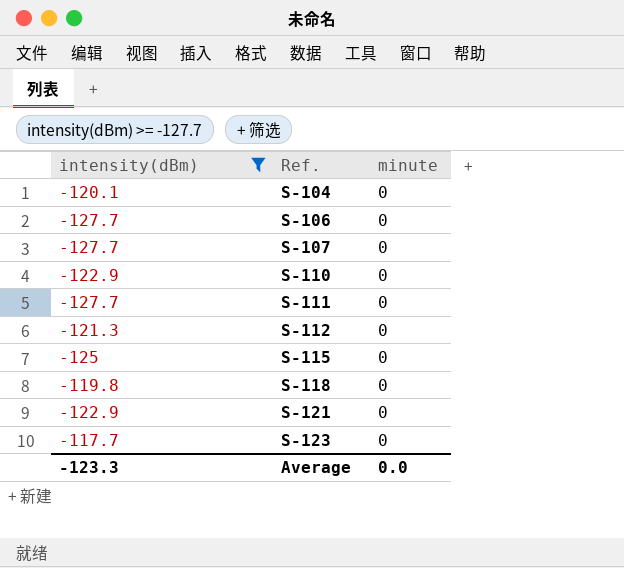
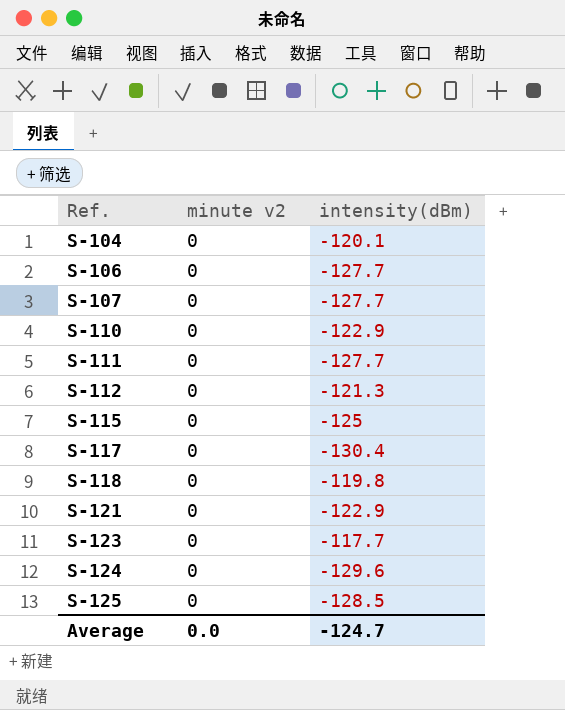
filter: intensity(dBm) >= -127.7 -> none
column name: minute -> minute v2
column intensity(dBm) | position: 1 -> 3
Average | intensity(dBm): -123.3 -> -124.7

